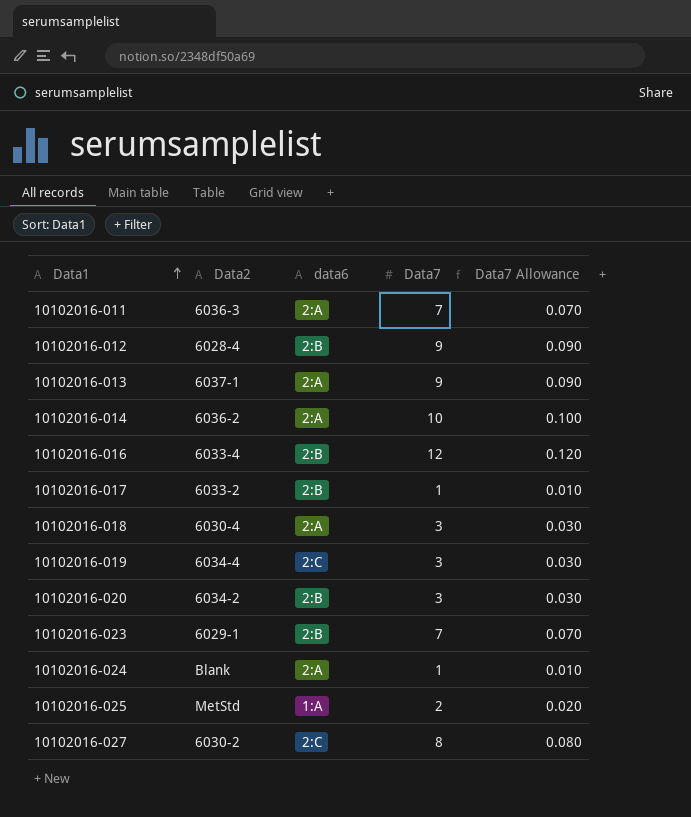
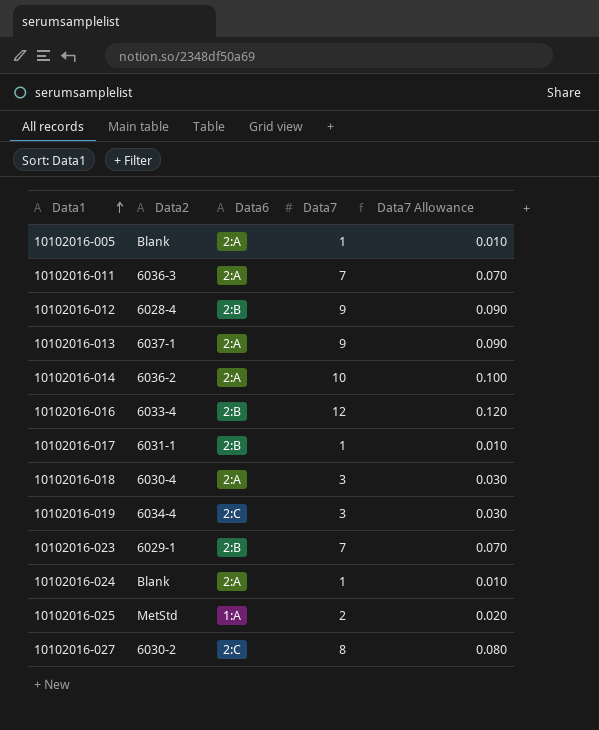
column name: data6 -> Data6
row 10102016-020: 6034-2 | 2:B | 3 | 0.030 -> none
row 10102016-005: none -> Blank | 2:A | 1 | 0.010
10102016-017 | Data2: 6033-2 -> 6031-1

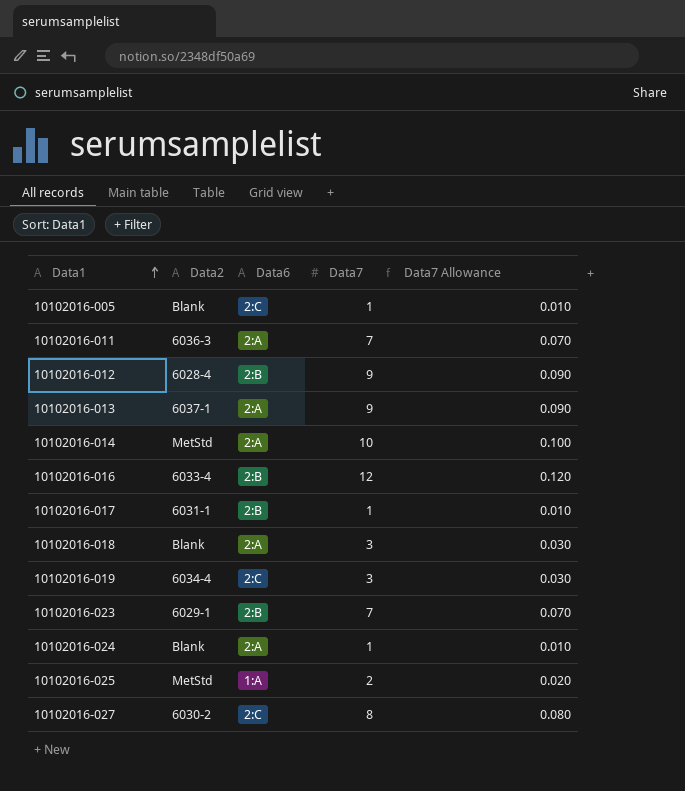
10102016-005 | Data6: 2:A -> 2:C
10102016-014 | Data2: 6036-2 -> MetStd
10102016-018 | Data2: 6030-4 -> Blank

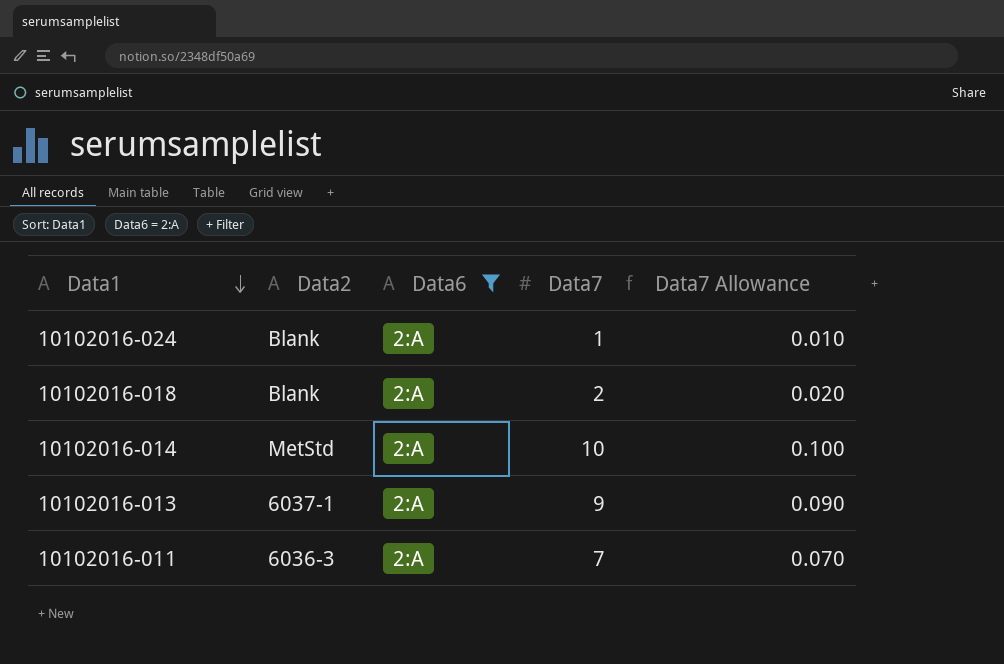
filter: none -> Data6 = 2:A
row order: Data1 ascending -> Data1 descending
10102016-018 | Data7: 3 -> 2
10102016-018 | Data7 Allowance: 0.030 -> 0.020

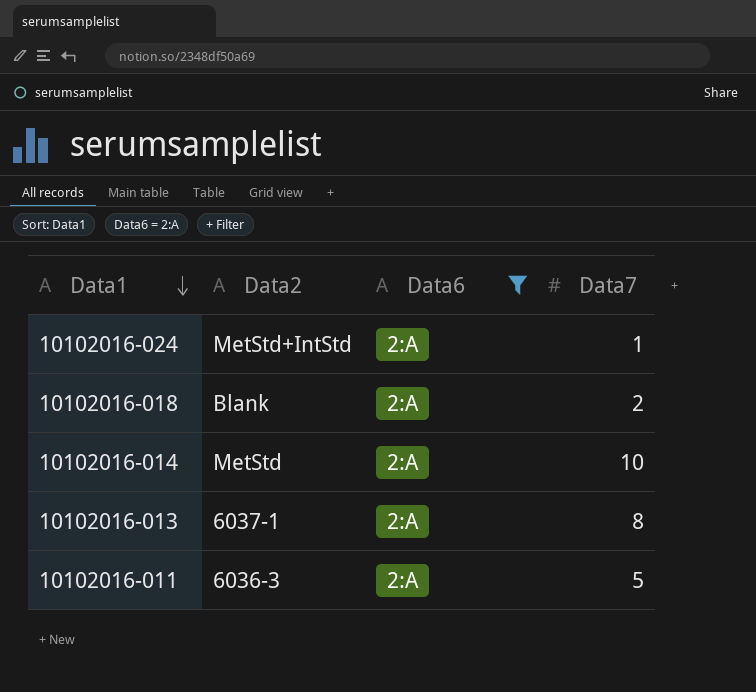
column Data7 Allowance | formula: [Data7] * 0.01 -> none
10102016-024 | Data2: Blank -> MetStd+IntStd
10102016-013 | Data7: 9 -> 8
10102016-011 | Data7: 7 -> 5

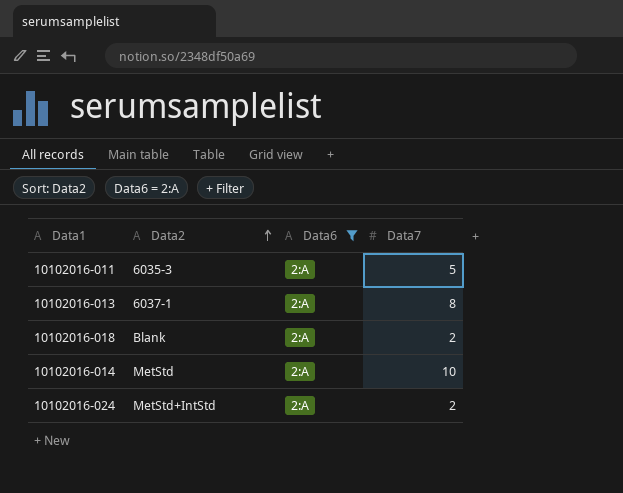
row order: Data1 descending -> Data2 ascending
10102016-011 | Data2: 6036-3 -> 6035-3
10102016-024 | Data7: 1 -> 2

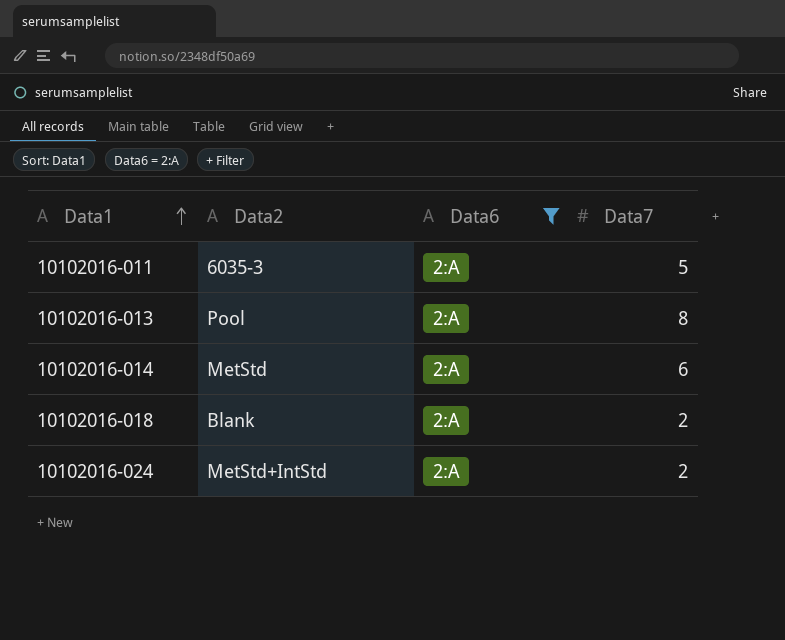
row order: Data2 ascending -> Data1 ascending
10102016-013 | Data2: 6037-1 -> Pool
10102016-014 | Data7: 10 -> 6

